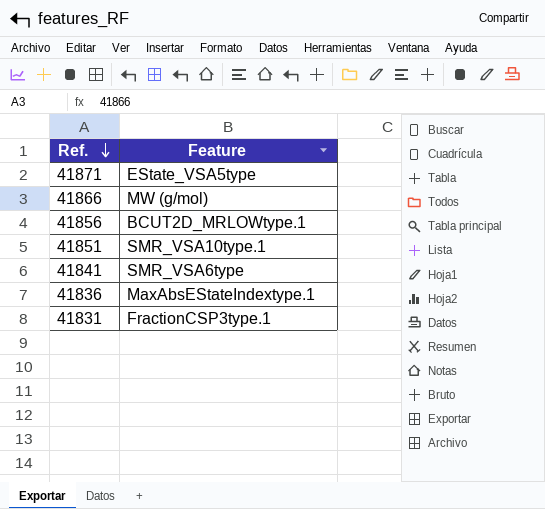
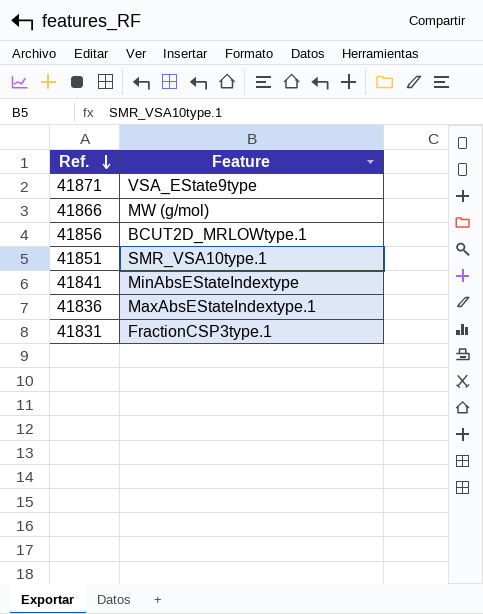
41871 | Feature: EState_VSA5type -> VSA_EState9type
41841 | Feature: SMR_VSA6type -> MinAbsEStateIndextype

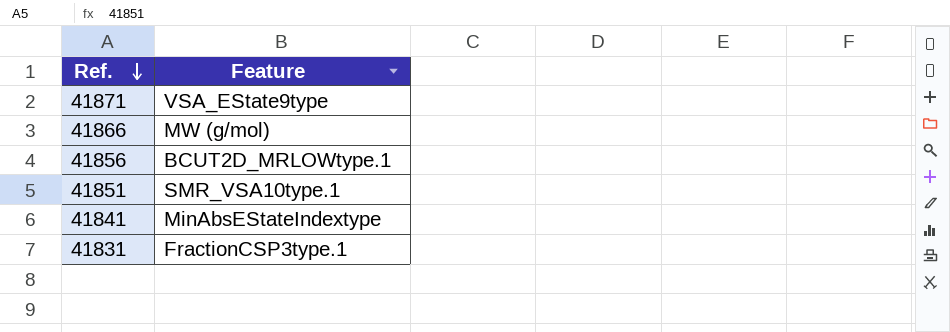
row 41836: MaxAbsEStateIndextype.1 -> none

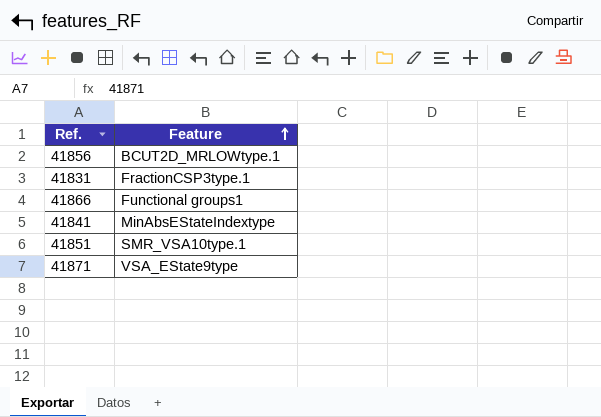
row order: Ref. descending -> Feature ascending
41866 | Feature: MW (g/mol) -> Functional groups1

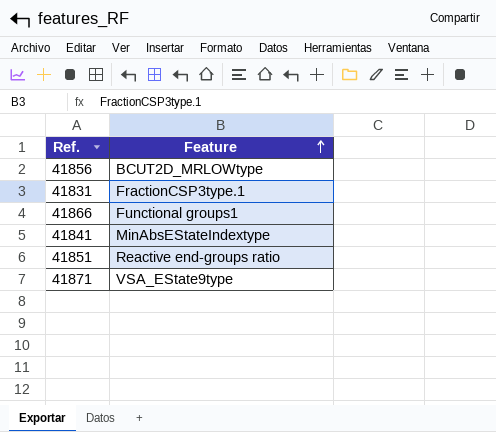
41856 | Feature: BCUT2D_MRLOWtype.1 -> BCUT2D_MRLOWtype
41851 | Feature: SMR_VSA10type.1 -> Reactive end-groups ratio

